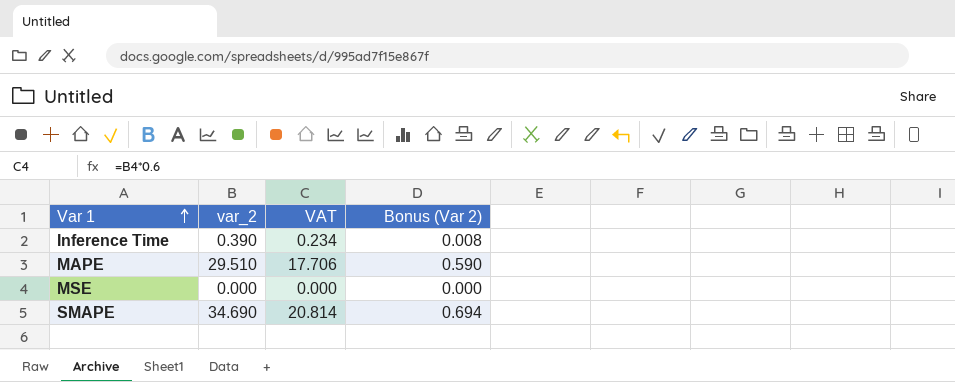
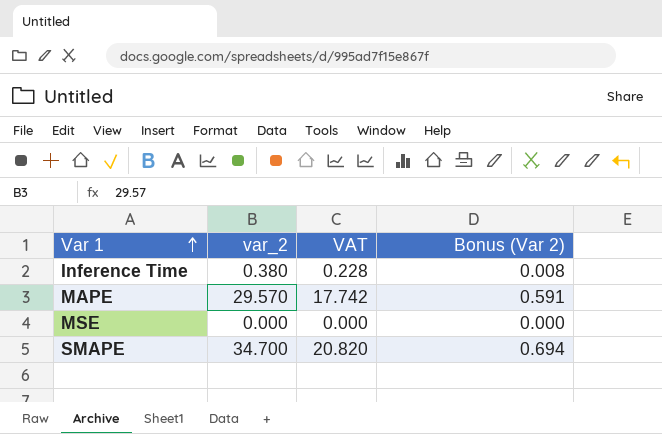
Inference Time | var_2: 0.390 -> 0.380
Inference Time | VAT: 0.234 -> 0.228
MAPE | var_2: 29.510 -> 29.570
MAPE | VAT: 17.706 -> 17.742
MAPE | Bonus (Var 2): 0.590 -> 0.591
SMAPE | var_2: 34.690 -> 34.700
SMAPE | VAT: 20.814 -> 20.820

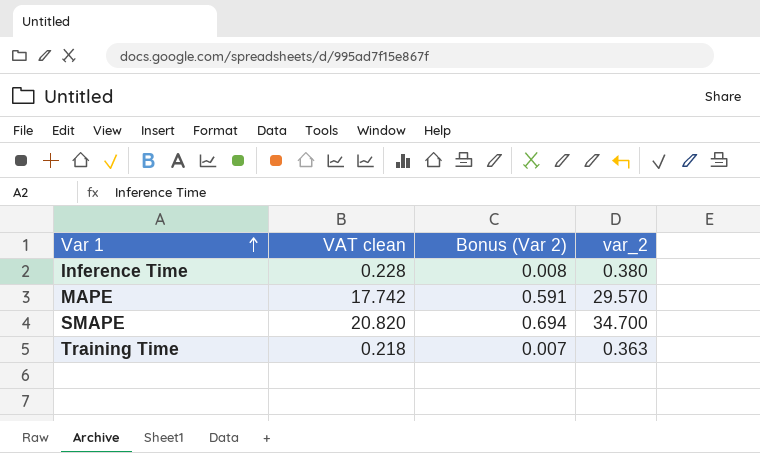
column name: VAT -> VAT clean
column var_2 | position: 2 -> 4
row MSE: 0.000 | 0.000 | 0.000 -> none
row Training Time: none -> 0.218 | 0.007 | 0.363

